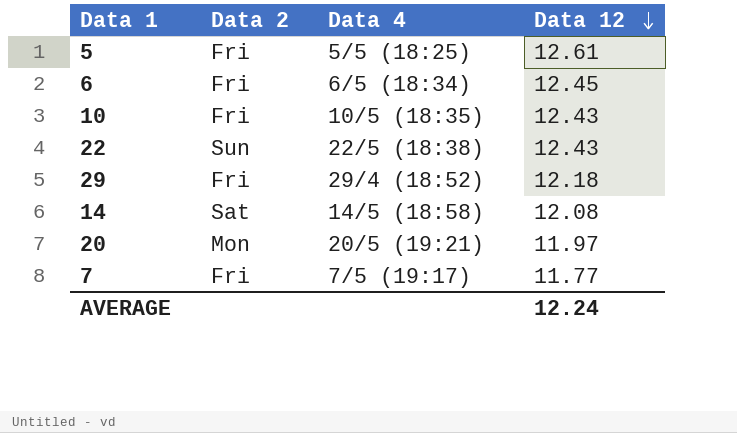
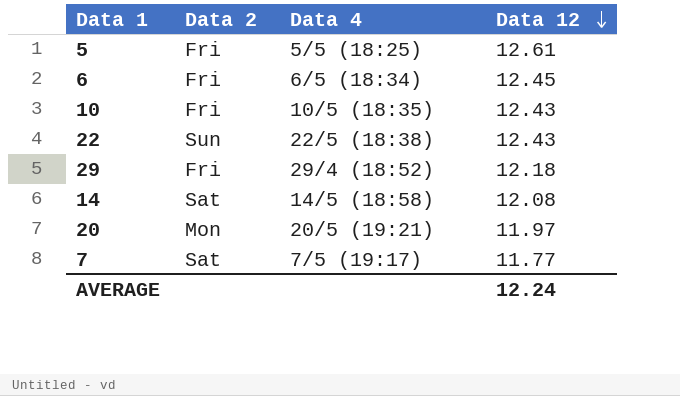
7 | Data 2: Fri -> Sat

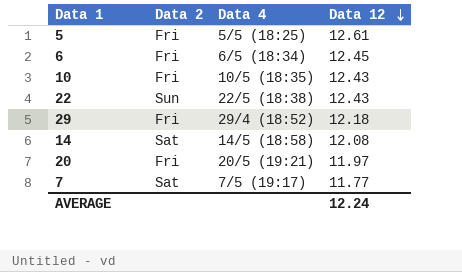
20 | Data 2: Mon -> Fri

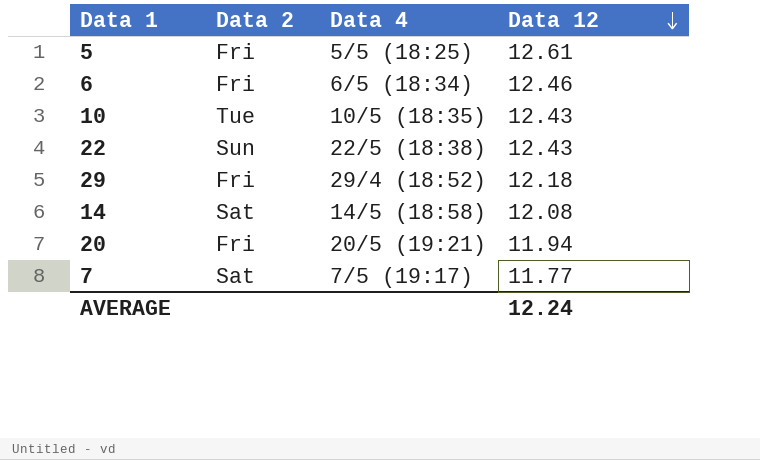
6 | Data 12: 12.45 -> 12.46
10 | Data 2: Fri -> Tue
20 | Data 12: 11.97 -> 11.94

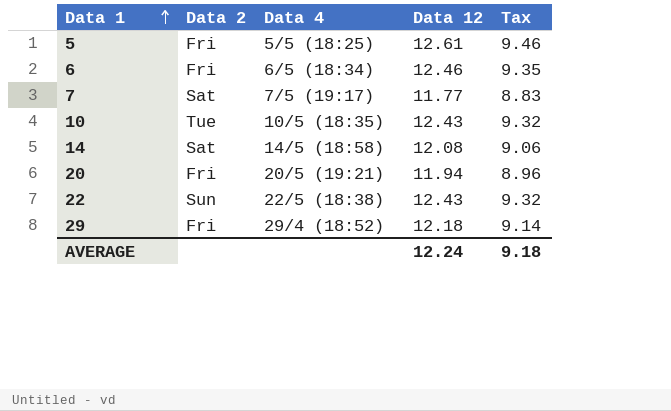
row order: Data 12 descending -> Data 1 ascending
column Tax | formula: none -> [Data 12] * 0.75

